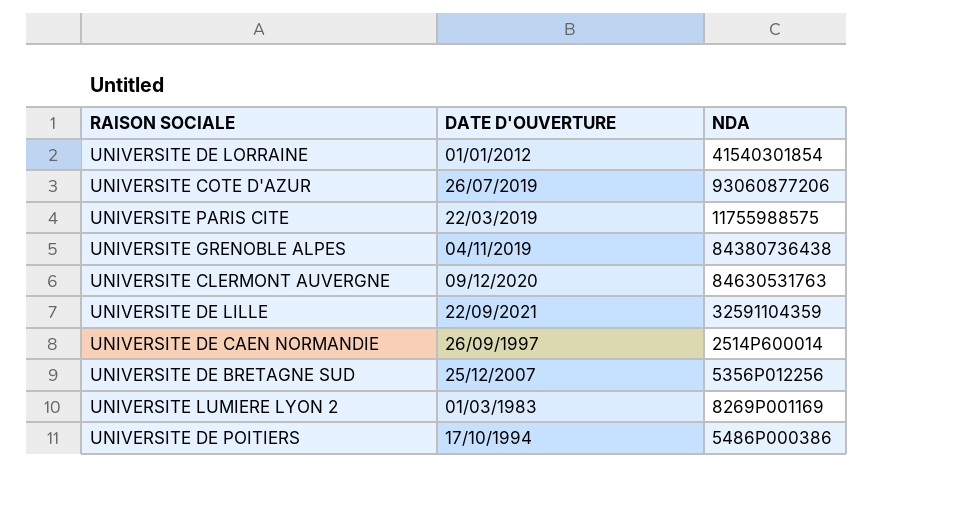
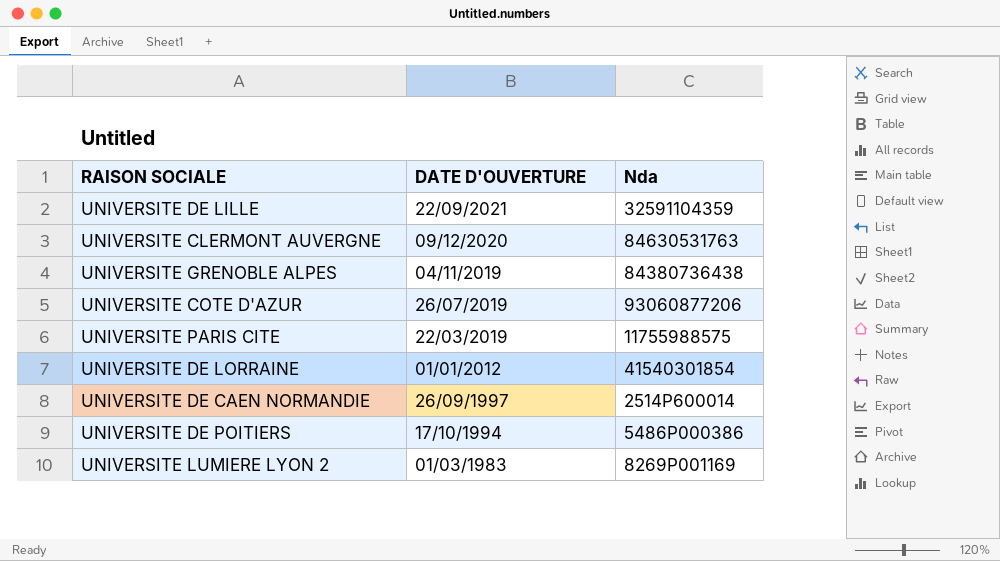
row order: none -> DATE D'OUVERTURE descending
column name: NDA -> Nda
row UNIVERSITE DE BRETAGNE SUD: 25/12/2007 | 5356P012256 -> none

